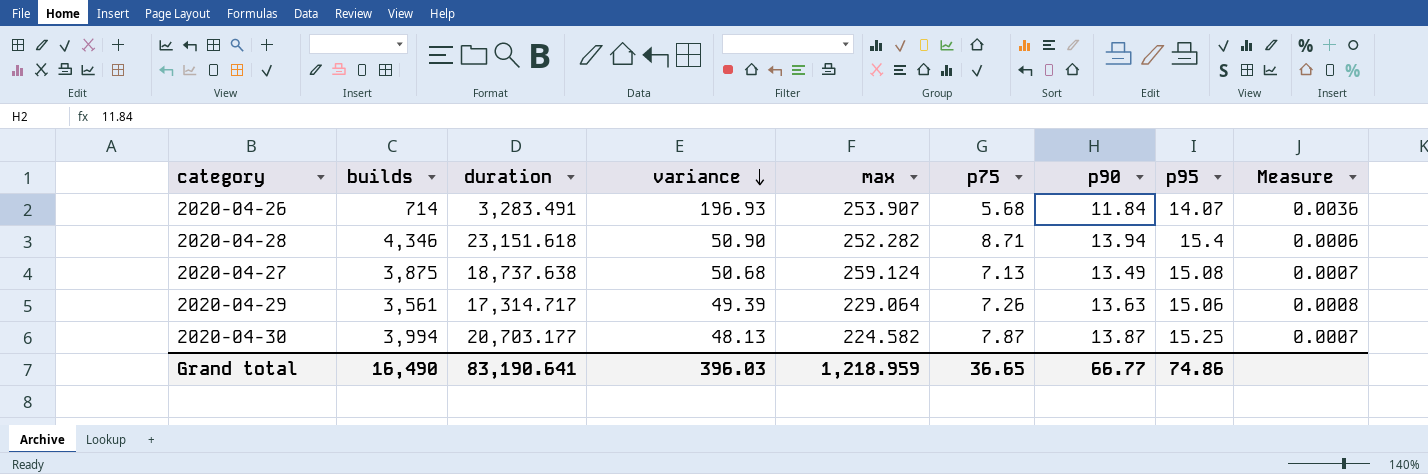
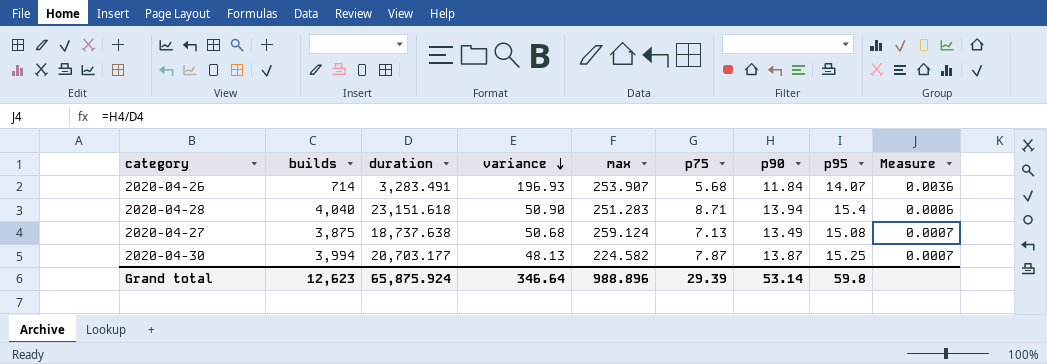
row 2020-04-29: 3,561 | 17,314.717 | 49.39 | 229.064 | 7.26 | 13.63 | 15.06 | 0.0008 -> none
2020-04-28 | builds: 4,346 -> 4,040
2020-04-28 | max: 252.282 -> 251.283
Grand total | builds: 16,490 -> 12,623
Grand total | duration: 83,190.641 -> 65,875.924
Grand total | variance: 396.03 -> 346.64
Grand total | max: 1,218.959 -> 988.896
Grand total | p75: 36.65 -> 29.39
Grand total | p90: 66.77 -> 53.14
Grand total | p95: 74.86 -> 59.8

